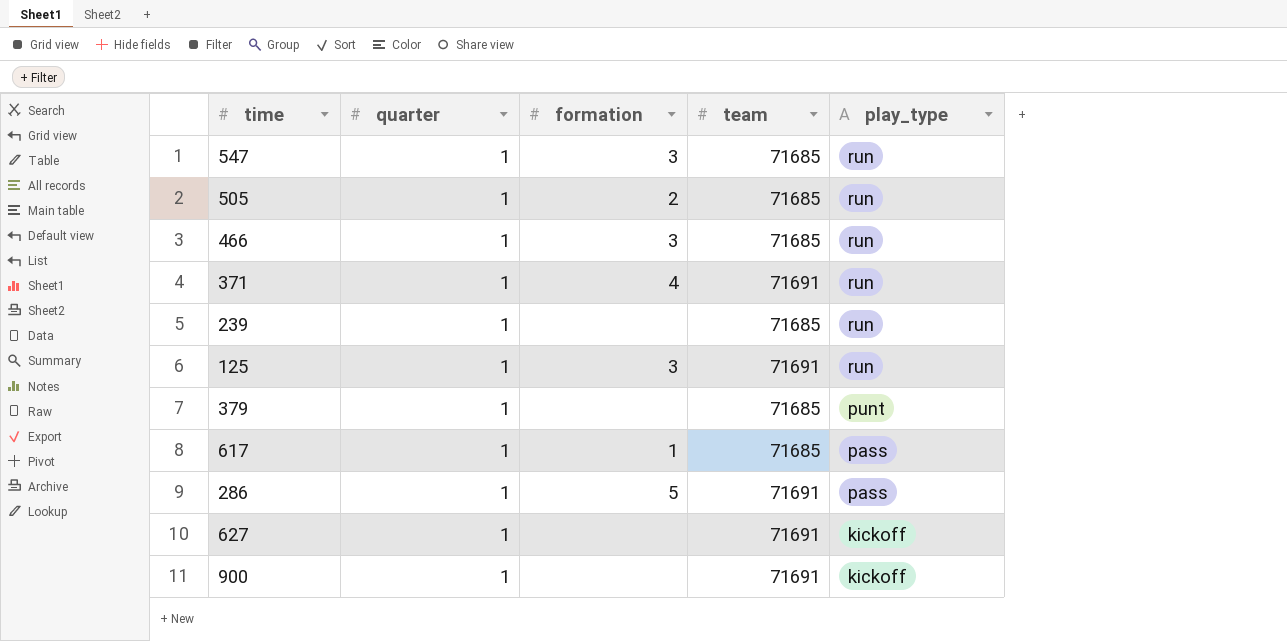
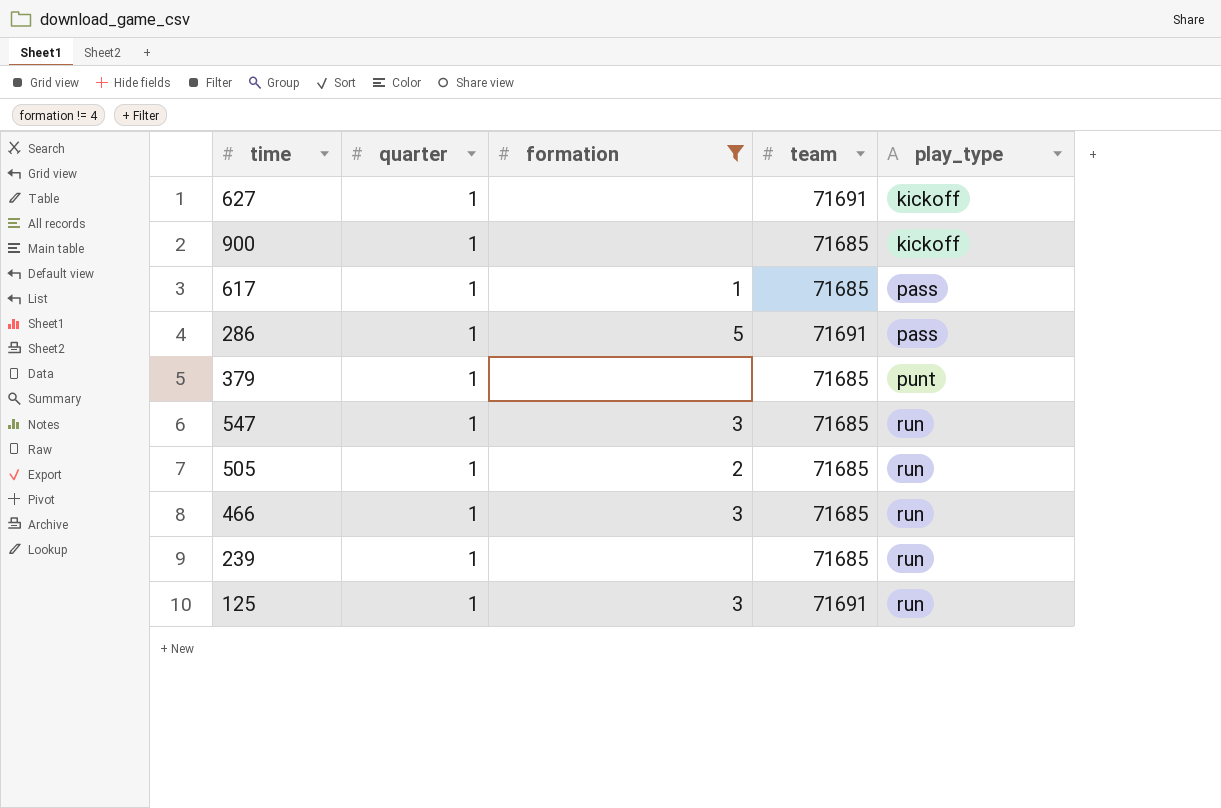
filter: none -> formation != 4
row order: play_type descending -> play_type ascending
900 | team: 71691 -> 71685

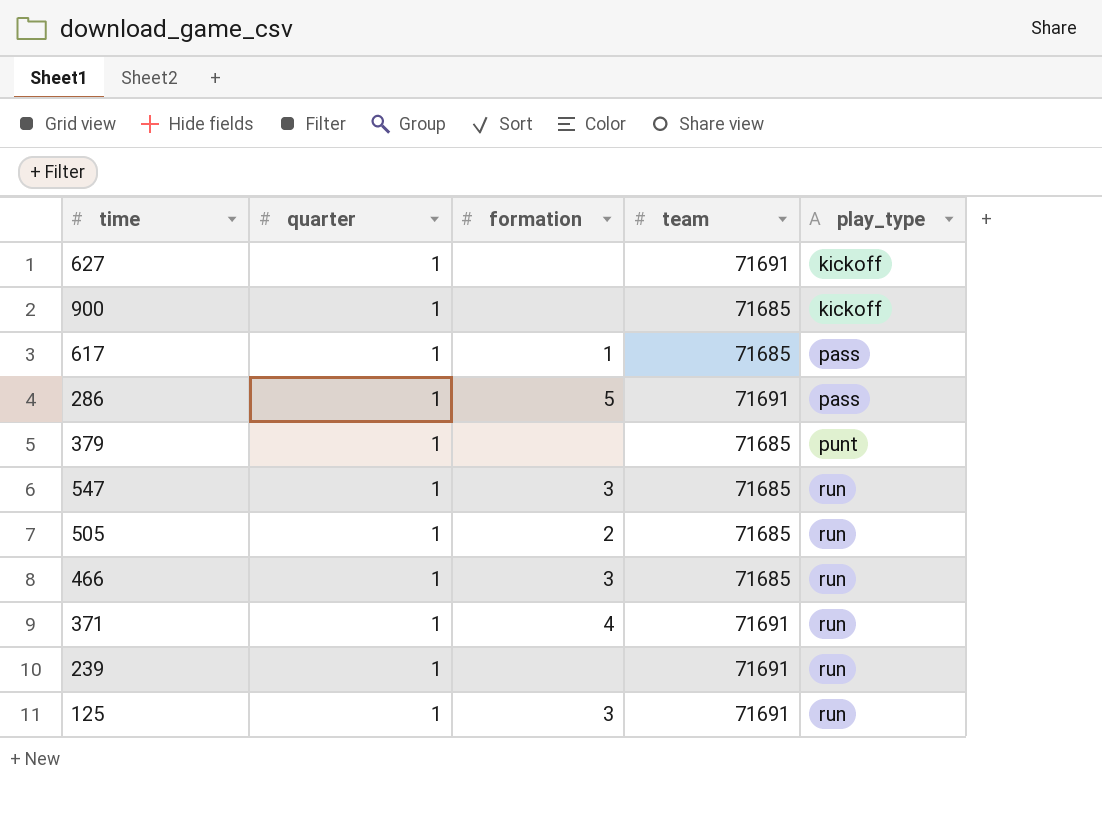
filter: formation != 4 -> none
239 | team: 71685 -> 71691

